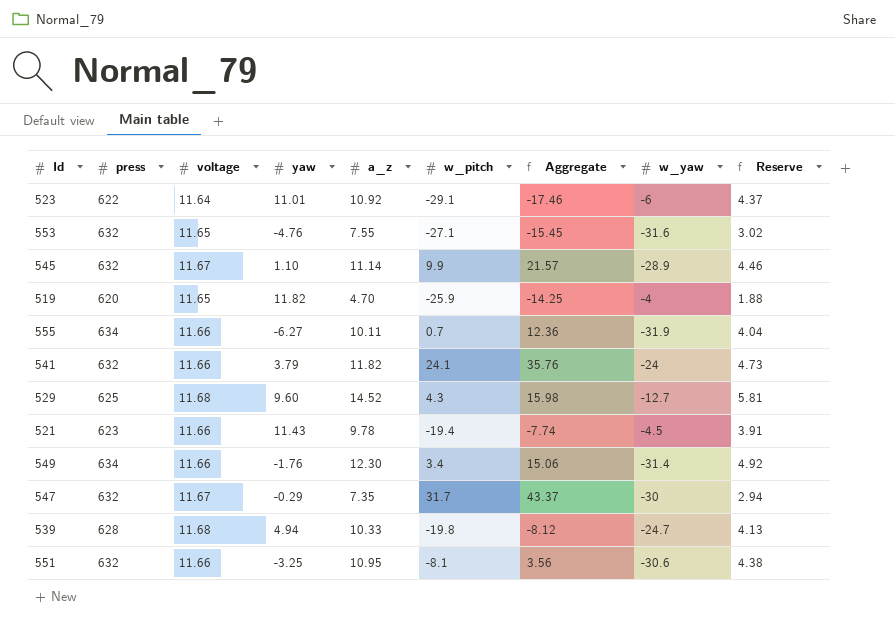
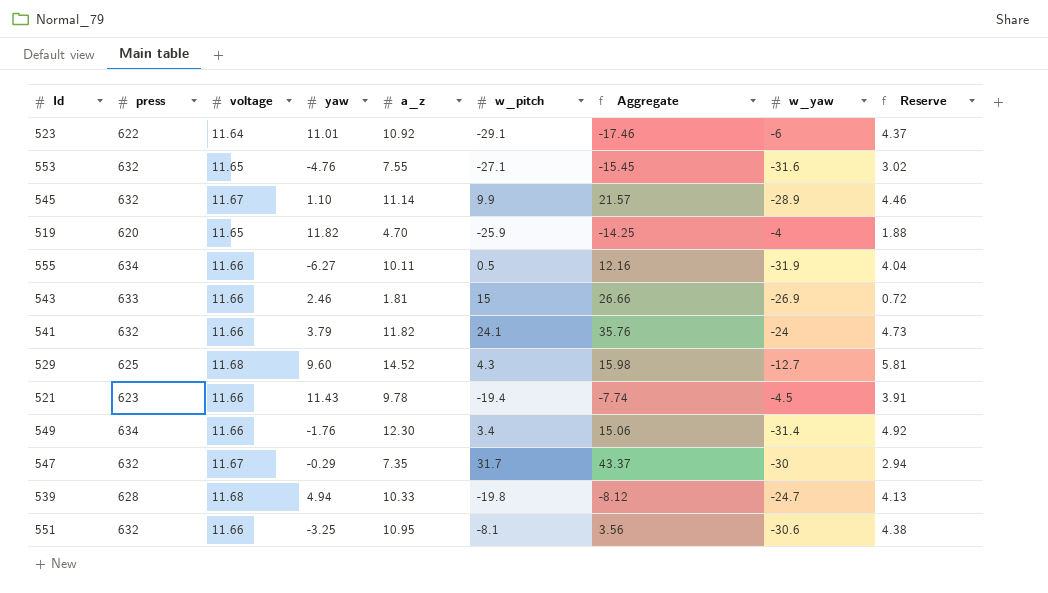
555 | w_pitch: 0.7 -> 0.5
555 | Aggregate: 12.36 -> 12.16
row 543: none -> 633 | 11.66 | 2.46 | 1.81 | 15 | 26.66 | -26.9 | 0.72

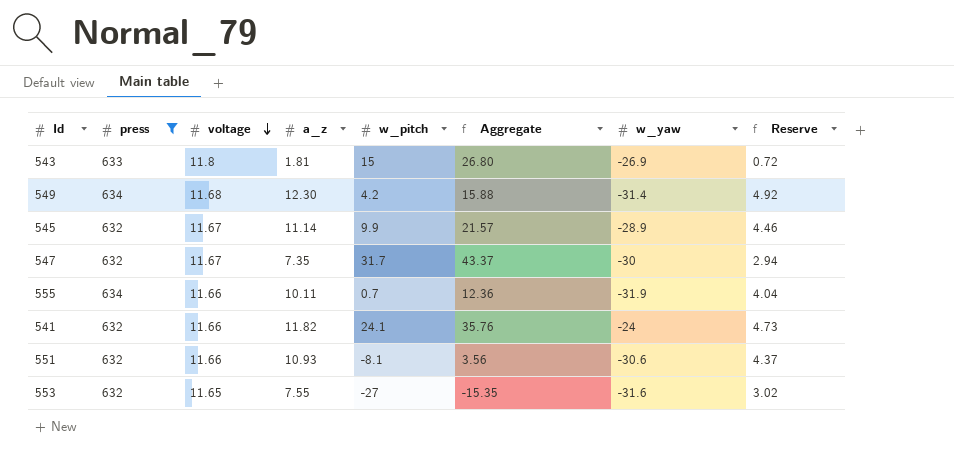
filter: none -> press >= 632
row order: none -> voltage descending
column yaw | position: 4 -> none
543 | voltage: 11.66 -> 11.8
543 | Aggregate: 26.66 -> 26.80
549 | voltage: 11.66 -> 11.68
549 | w_pitch: 3.4 -> 4.2
549 | Aggregate: 15.06 -> 15.88
555 | w_pitch: 0.5 -> 0.7
555 | Aggregate: 12.16 -> 12.36
551 | a_z: 10.95 -> 10.93
551 | Reserve: 4.38 -> 4.37
553 | w_pitch: -27.1 -> -27
553 | Aggregate: -15.45 -> -15.35

